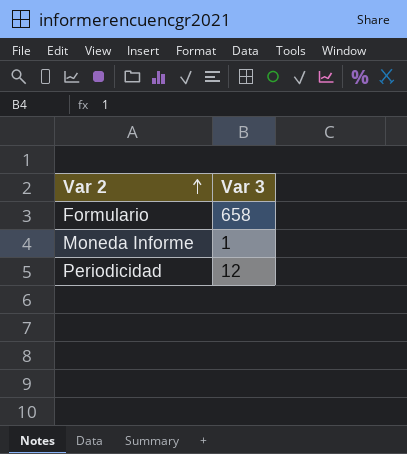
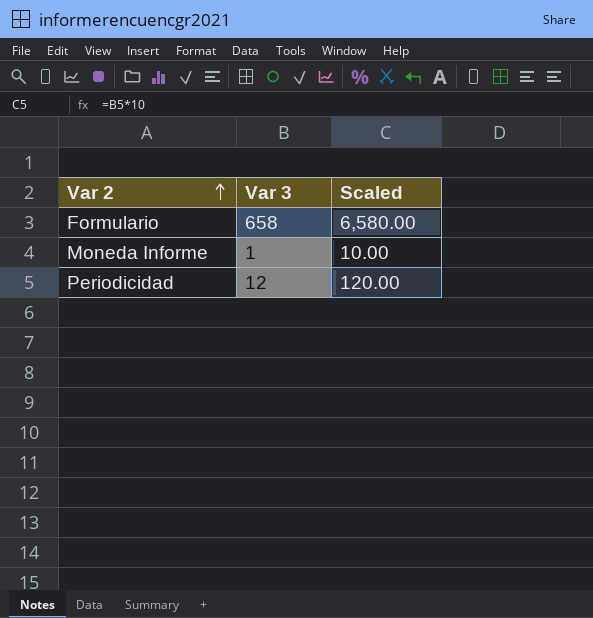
column Scaled | formula: none -> [Var 3] * 10

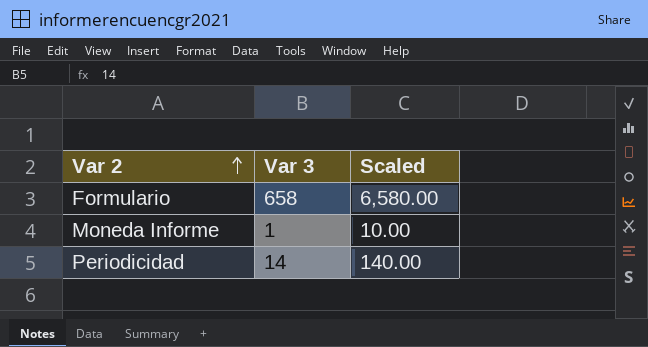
Periodicidad | Var 3: 12 -> 14
Periodicidad | Scaled: 120.00 -> 140.00

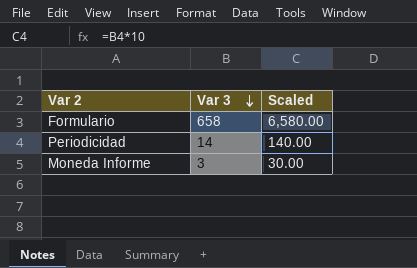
row order: Var 2 ascending -> Var 3 descending
Moneda Informe | Var 3: 1 -> 3
Moneda Informe | Scaled: 10.00 -> 30.00

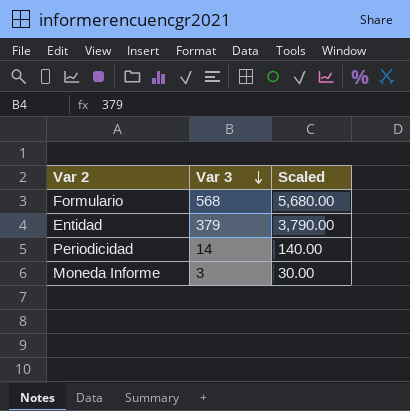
Formulario | Var 3: 658 -> 568
Formulario | Scaled: 6,580.00 -> 5,680.00
row Entidad: none -> 379 | 3,790.00

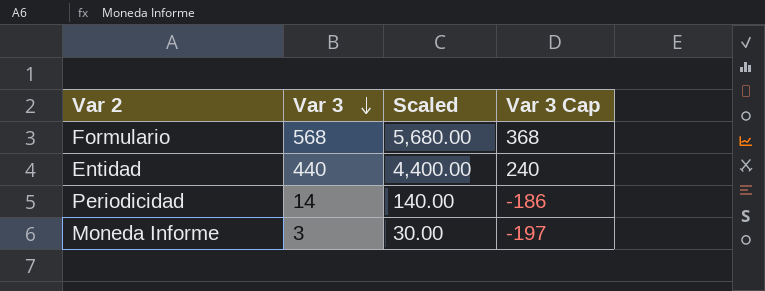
column Var 3 Cap | formula: none -> [Var 3] - 200
Entidad | Var 3: 379 -> 440
Entidad | Scaled: 3,790.00 -> 4,400.00

